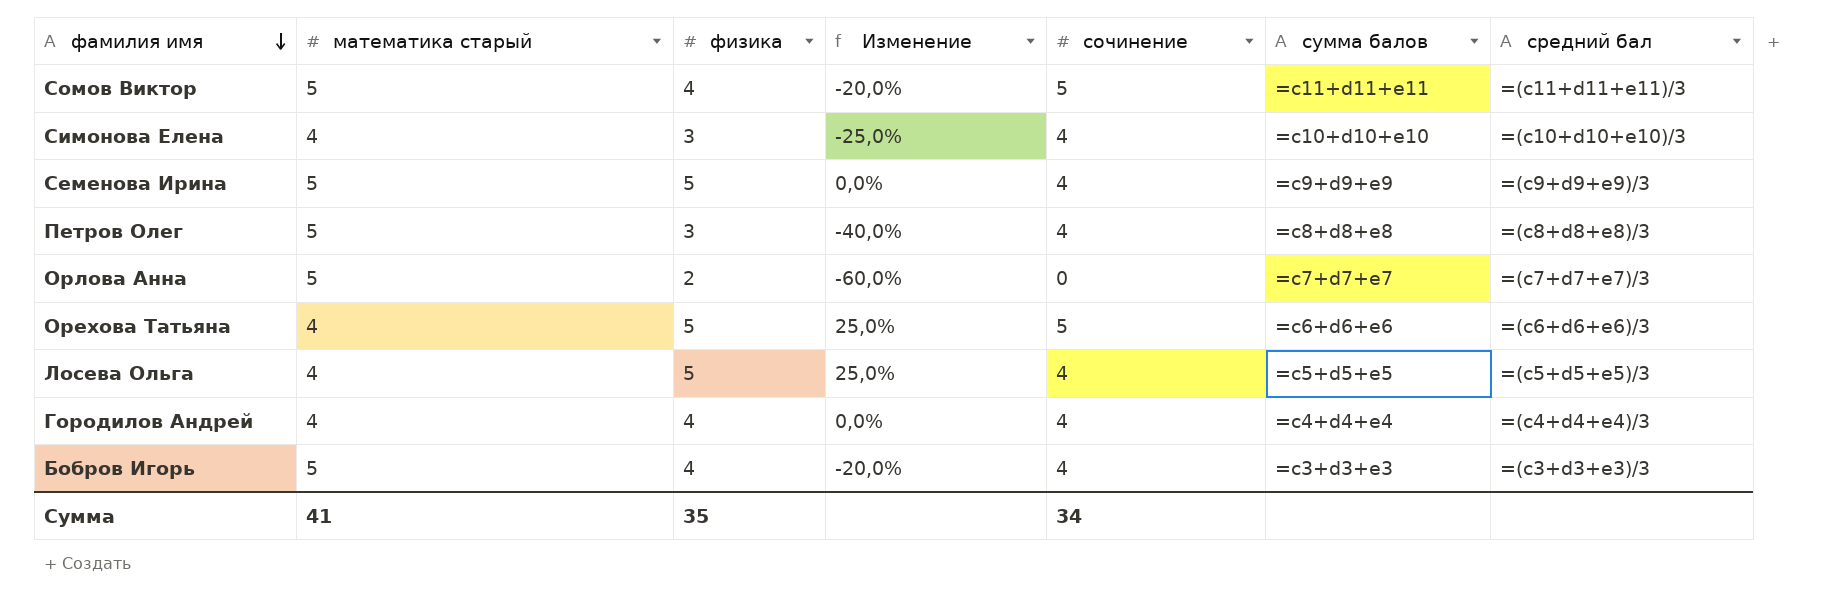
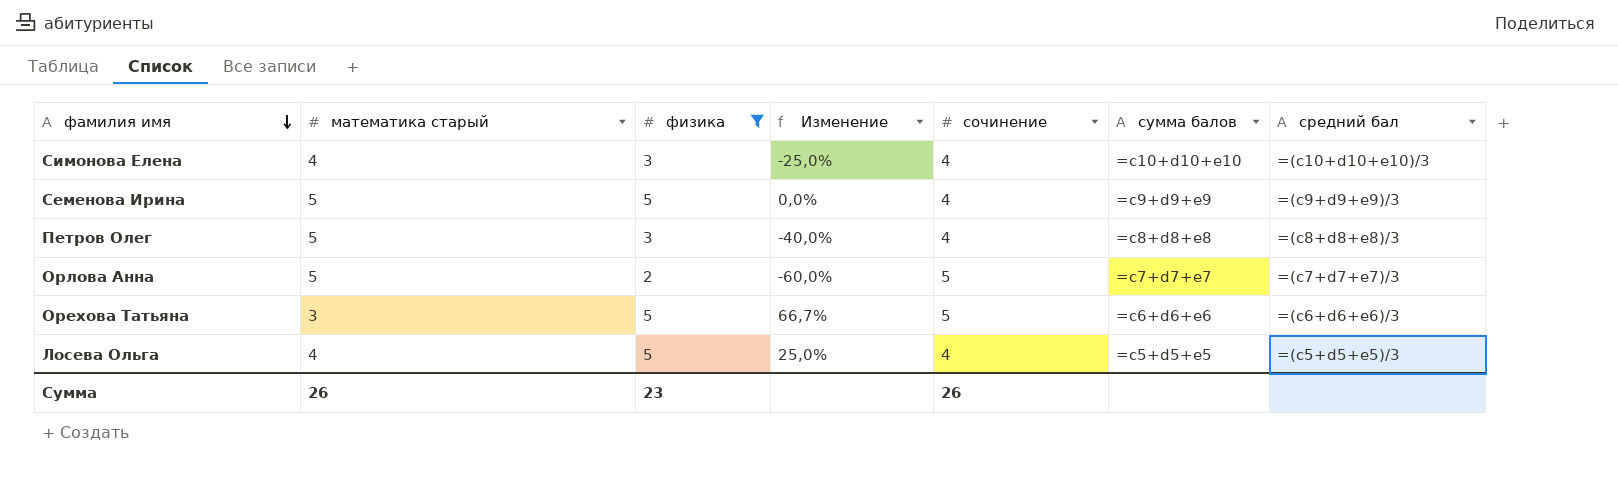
filter: none -> физика != 4
Орлова Анна | сочинение: 0 -> 5
Орехова Татьяна | математика старый: 4 -> 3
Орехова Татьяна | Изменение: 25,0% -> 66,7%
Сумма | математика старый: 41 -> 26
Сумма | физика: 35 -> 23
Сумма | сочинение: 34 -> 26

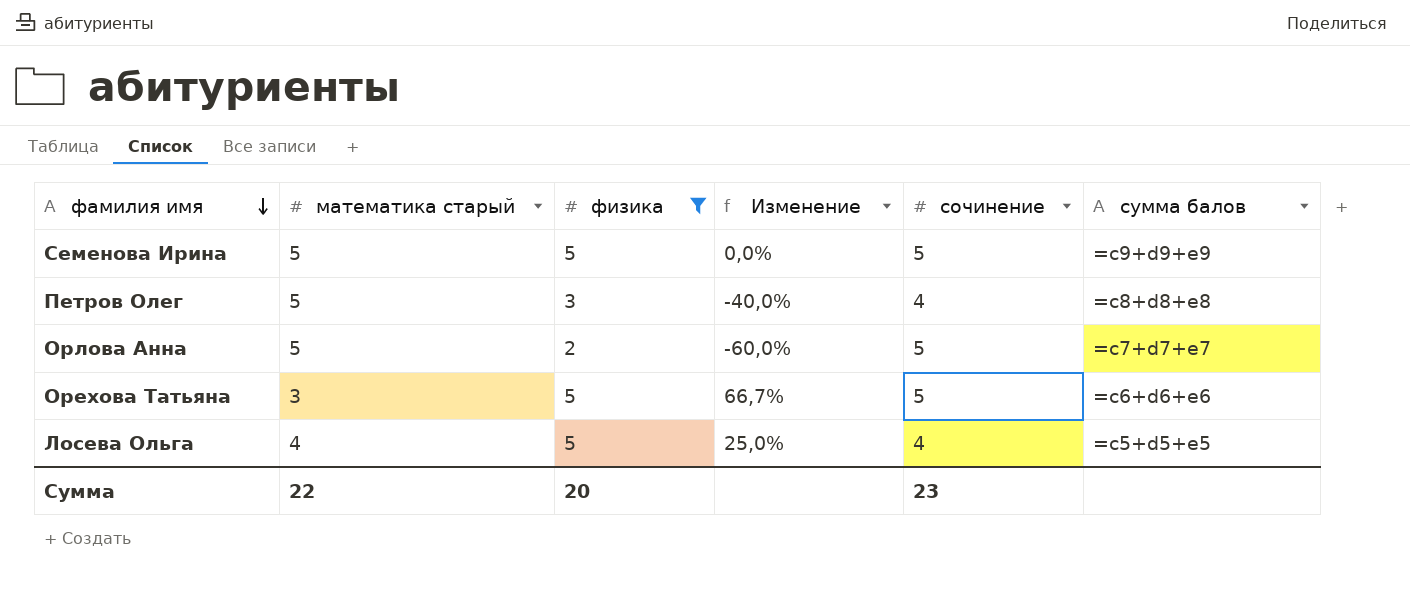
column средний бал | position: 7 -> none
row Симонова Елена: 4 | 3 | -25,0% | 4 | =c10+d10+e10 | =(с10+d10+e10)/3 -> none
Семенова Ирина | сочинение: 4 -> 5
Сумма | математика старый: 26 -> 22
Сумма | физика: 23 -> 20
Сумма | сочинение: 26 -> 23

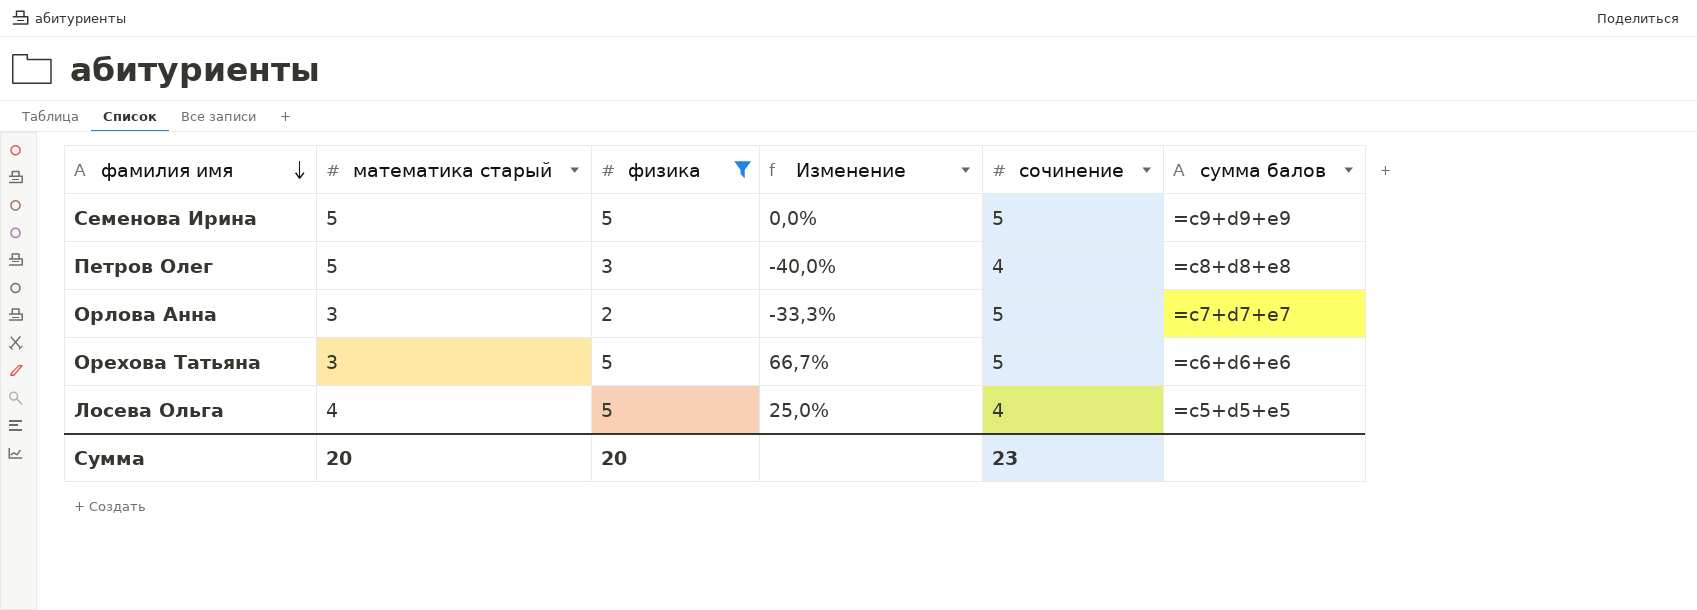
Орлова Анна | математика старый: 5 -> 3
Орлова Анна | Изменение: -60,0% -> -33,3%
Сумма | математика старый: 22 -> 20

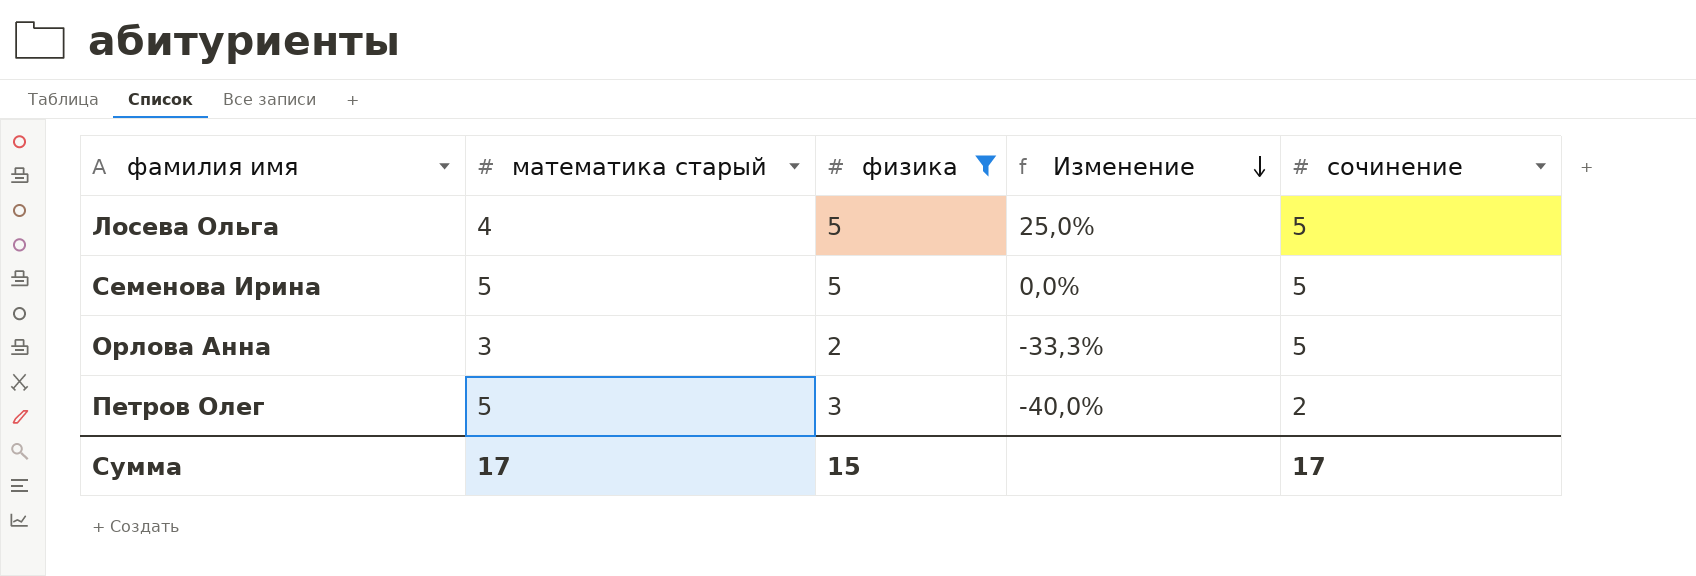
row order: фамилия имя descending -> Изменение descending
column сумма балов | position: 6 -> none
row Орехова Татьяна: 3 | 5 | 66,7% | 5 | =c6+d6+e6 -> none
Лосева Ольга | сочинение: 4 -> 5
Петров Олег | сочинение: 4 -> 2
Сумма | математика старый: 20 -> 17
Сумма | физика: 20 -> 15
Сумма | сочинение: 23 -> 17

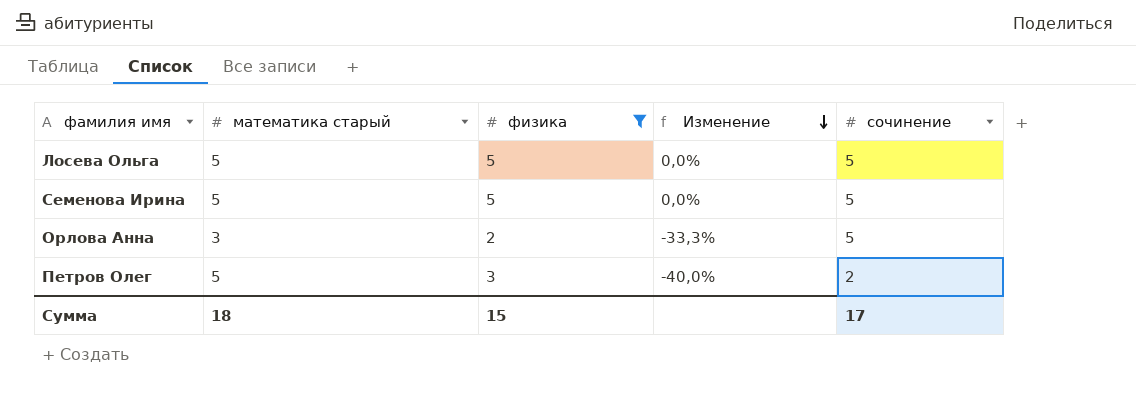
Лосева Ольга | математика старый: 4 -> 5
Лосева Ольга | Изменение: 25,0% -> 0,0%
Сумма | математика старый: 17 -> 18

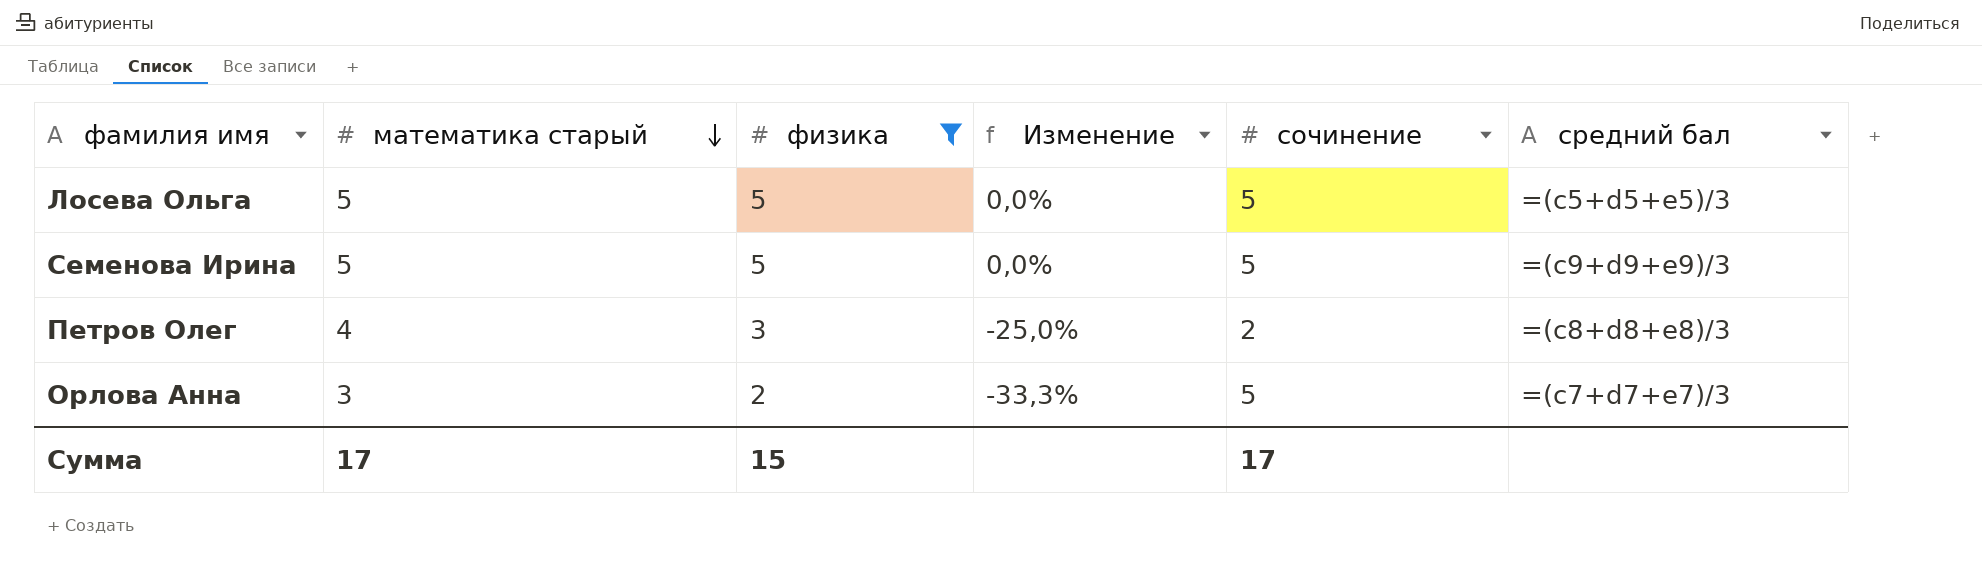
row order: Изменение descending -> математика старый descending
column средний бал | position: none -> 6
Петров Олег | математика старый: 5 -> 4
Петров Олег | Изменение: -40,0% -> -25,0%
Сумма | математика старый: 18 -> 17

